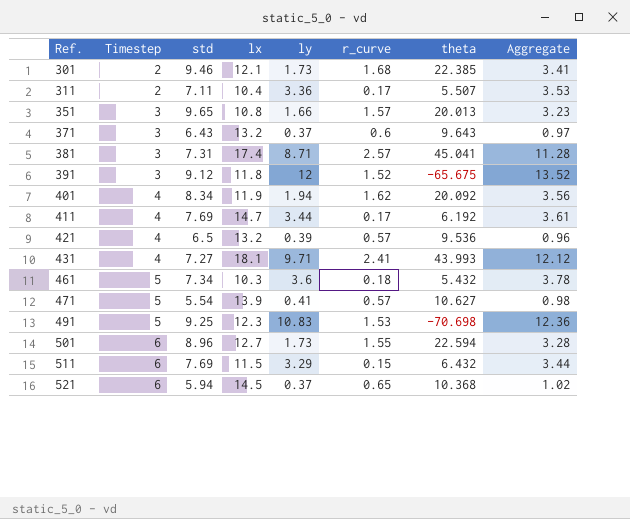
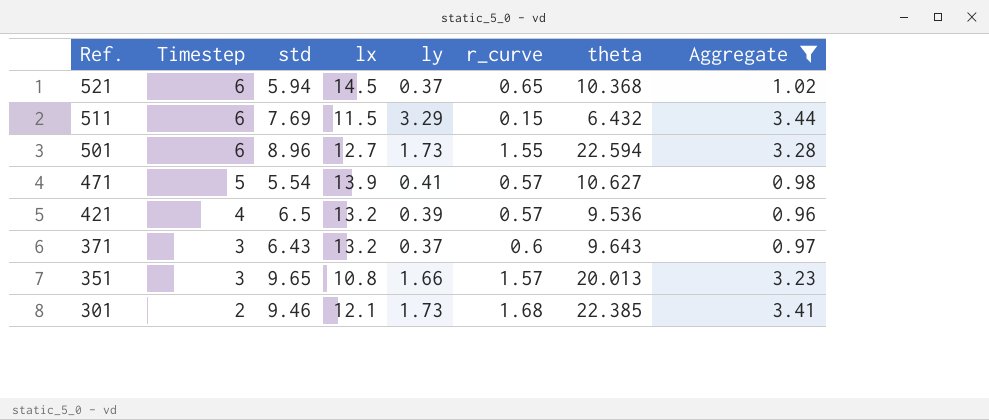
filter: none -> Aggregate <= 3.44
row order: Ref. ascending -> Ref. descending

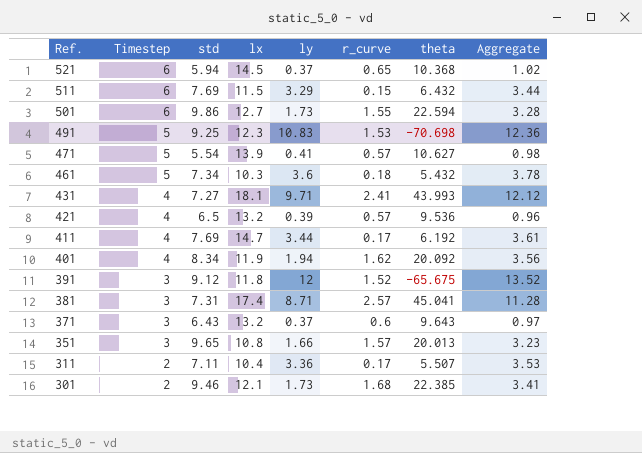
filter: Aggregate <= 3.44 -> none
501 | std: 8.96 -> 9.86

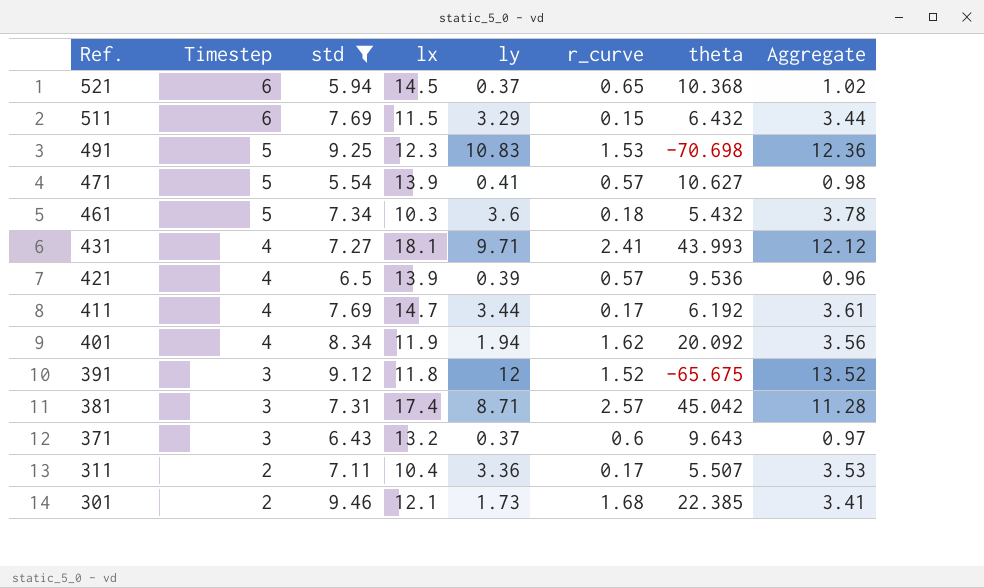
filter: none -> std <= 9.46
421 | lx: 13.2 -> 13.9
381 | theta: 45.041 -> 45.042

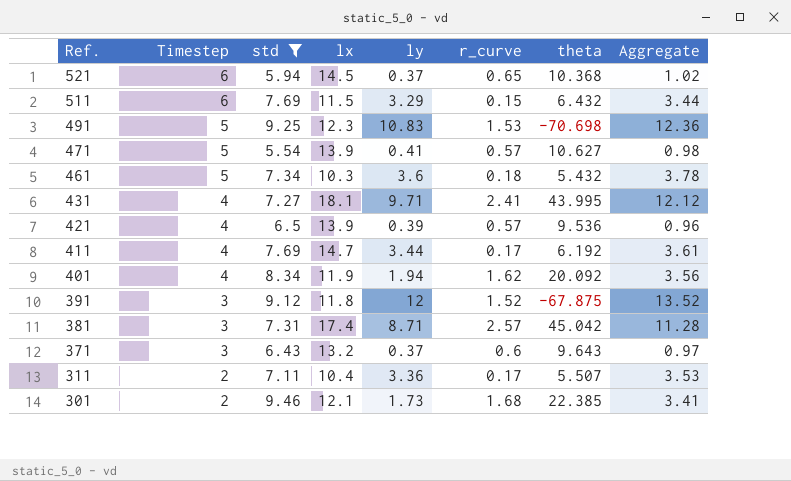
431 | theta: 43.993 -> 43.995
391 | theta: -65.675 -> -67.875

